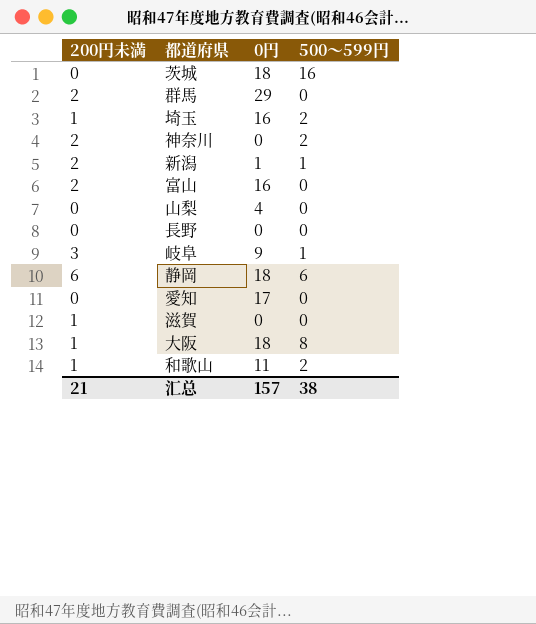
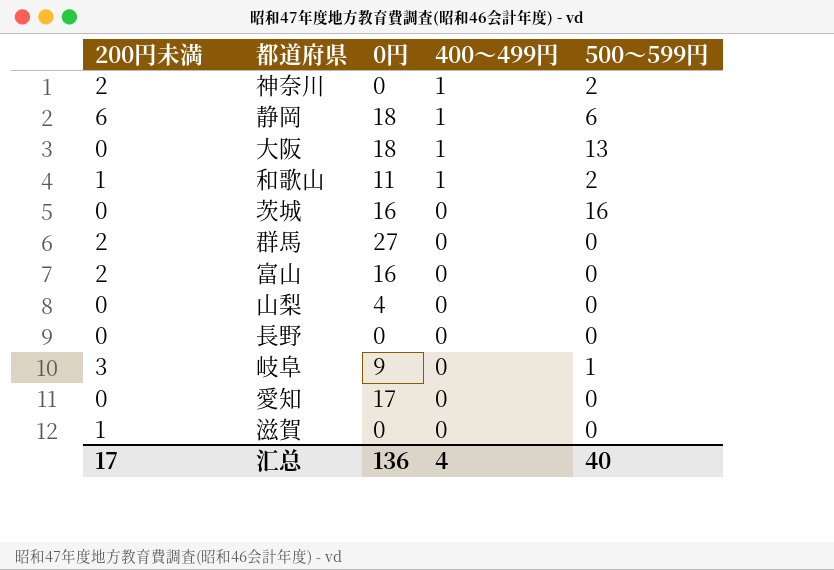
row order: none -> 400～499円 descending
column 400～499円 | position: none -> 4
row 埼玉: 1 | 16 | 2 -> none
row 新潟: 2 | 1 | 1 -> none
大阪 | 200円未満: 1 -> 0
大阪 | 500～599円: 8 -> 13
茨城 | 0円: 18 -> 16
群馬 | 0円: 29 -> 27
汇总 | 200円未満: 21 -> 17
汇总 | 0円: 157 -> 136
汇总 | 500～599円: 38 -> 40

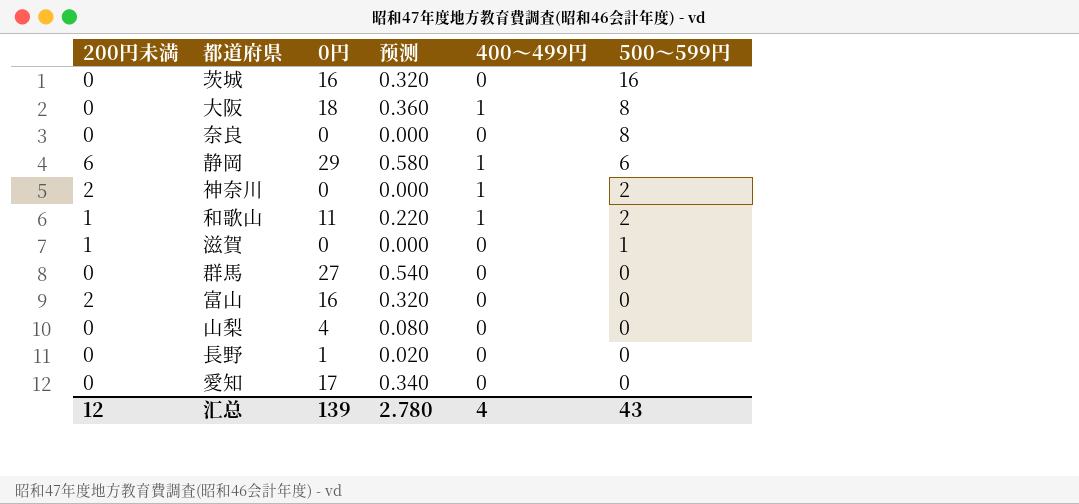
row order: 400～499円 descending -> 500～599円 descending
column 预测 | formula: none -> [0円] * 0.02
row 岐阜: 3 | 9 | 0 | 1 -> none
大阪 | 500～599円: 13 -> 8
row 奈良: none -> 0 | 0 | 0.000 | 0 | 8
静岡 | 0円: 18 -> 29
滋賀 | 500～599円: 0 -> 1
群馬 | 200円未満: 2 -> 0
長野 | 0円: 0 -> 1
汇总 | 200円未満: 17 -> 12
汇总 | 0円: 136 -> 139
汇总 | 500～599円: 40 -> 43

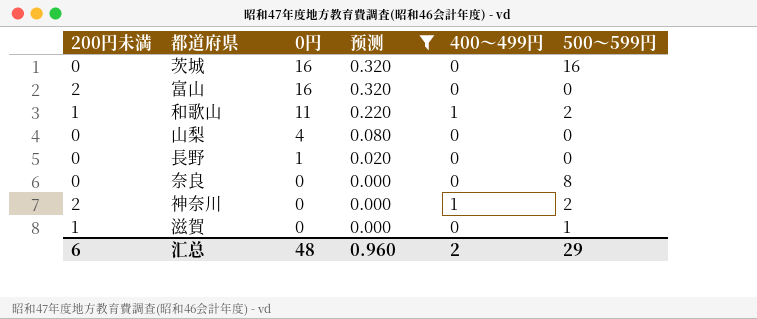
filter: none -> 预测 <= 0.320
row order: 500～599円 descending -> 0円 descending
汇总 | 200円未満: 12 -> 6
汇总 | 0円: 139 -> 48
汇总 | 预测: 2.780 -> 0.960
汇总 | 400～499円: 4 -> 2
汇总 | 500～599円: 43 -> 29

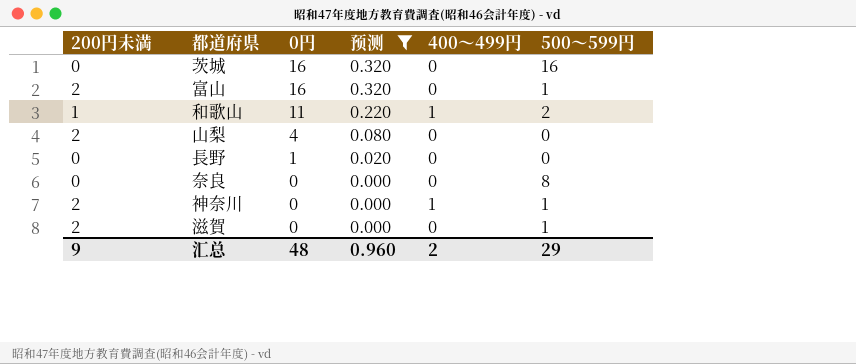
富山 | 500～599円: 0 -> 1
山梨 | 200円未満: 0 -> 2
神奈川 | 500～599円: 2 -> 1
滋賀 | 200円未満: 1 -> 2
汇总 | 200円未満: 6 -> 9

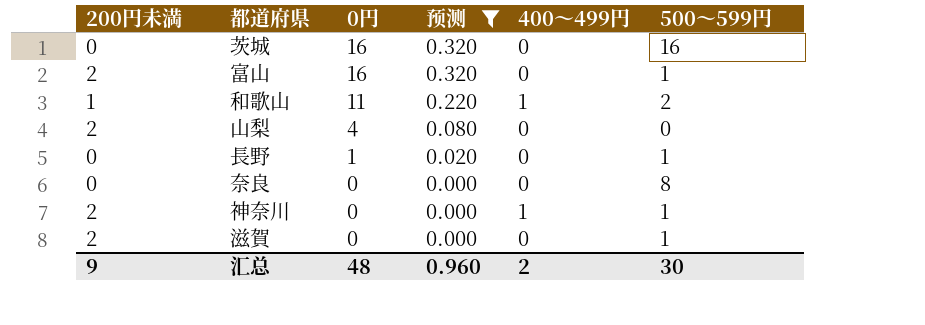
長野 | 500～599円: 0 -> 1
汇总 | 500～599円: 29 -> 30

